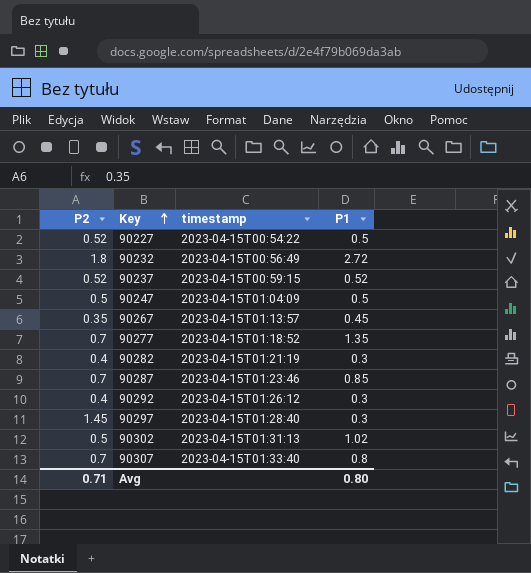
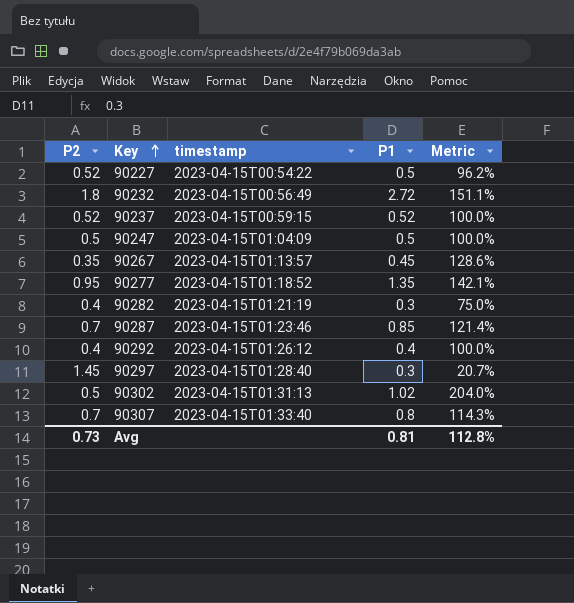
column Metric | formula: none -> [P1] / [P2]
90277 | P2: 0.7 -> 0.95
90292 | P1: 0.3 -> 0.4
Avg | P2: 0.71 -> 0.73
Avg | P1: 0.80 -> 0.81

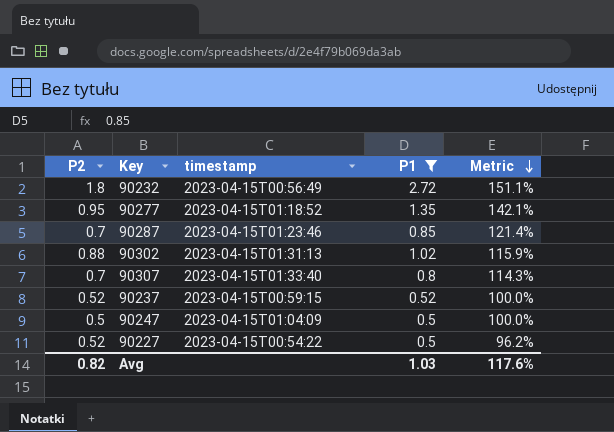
filter: none -> P1 >= 0.5
row order: Key ascending -> Metric descending
90302 | P2: 0.5 -> 0.88
90302 | Metric: 204.0% -> 115.9%
Avg | P2: 0.73 -> 0.82
Avg | P1: 0.81 -> 1.03
Avg | Metric: 112.8% -> 117.6%

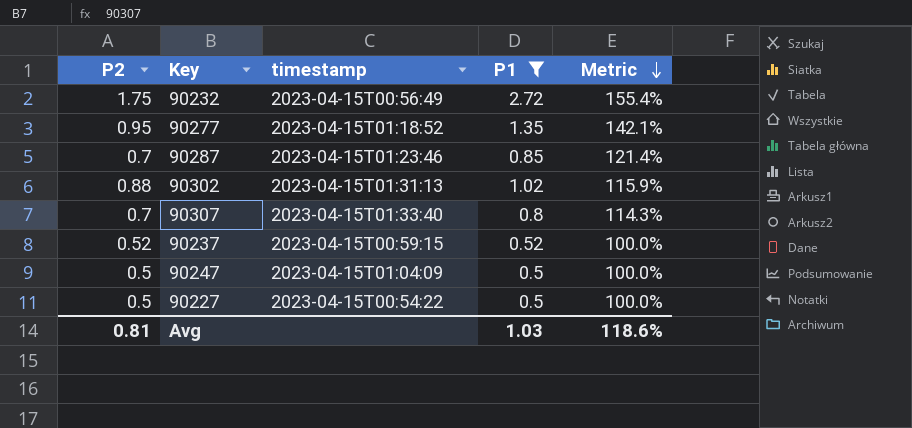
90232 | P2: 1.8 -> 1.75
90232 | Metric: 151.1% -> 155.4%
90227 | P2: 0.52 -> 0.5
90227 | Metric: 96.2% -> 100.0%
Avg | P2: 0.82 -> 0.81
Avg | Metric: 117.6% -> 118.6%

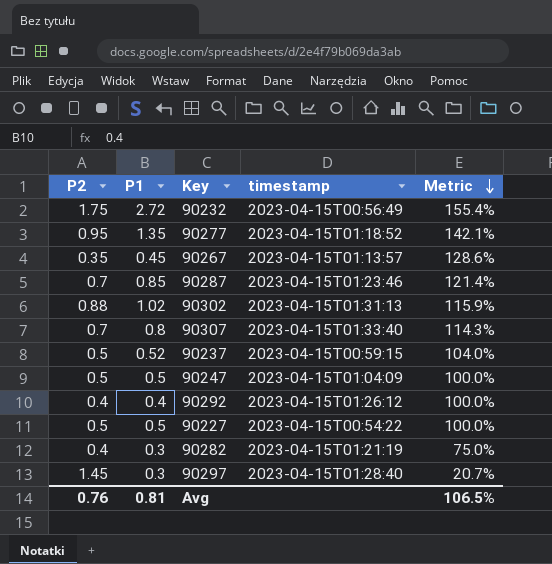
filter: P1 >= 0.5 -> none
column P1 | position: 4 -> 2
90237 | P2: 0.52 -> 0.5
90237 | Metric: 100.0% -> 104.0%
Avg | P2: 0.81 -> 0.76
Avg | P1: 1.03 -> 0.81
Avg | Metric: 118.6% -> 106.5%

